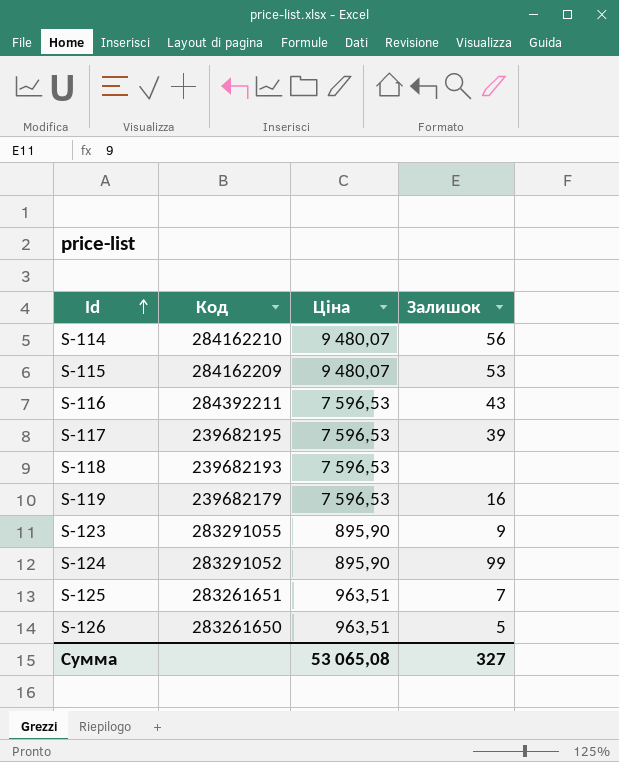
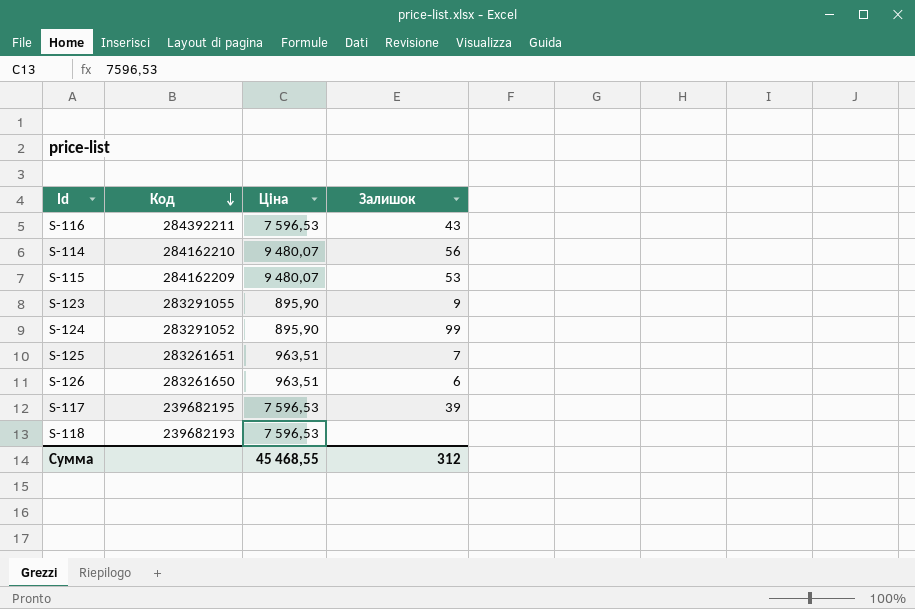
row order: Id ascending -> Код descending
row S-119: 239682179 | 7 596,53 | 16 -> none
S-126 | Залишок: 5 -> 6
Сумма | Ціна: 53 065,08 -> 45 468,55
Сумма | Залишок: 327 -> 312

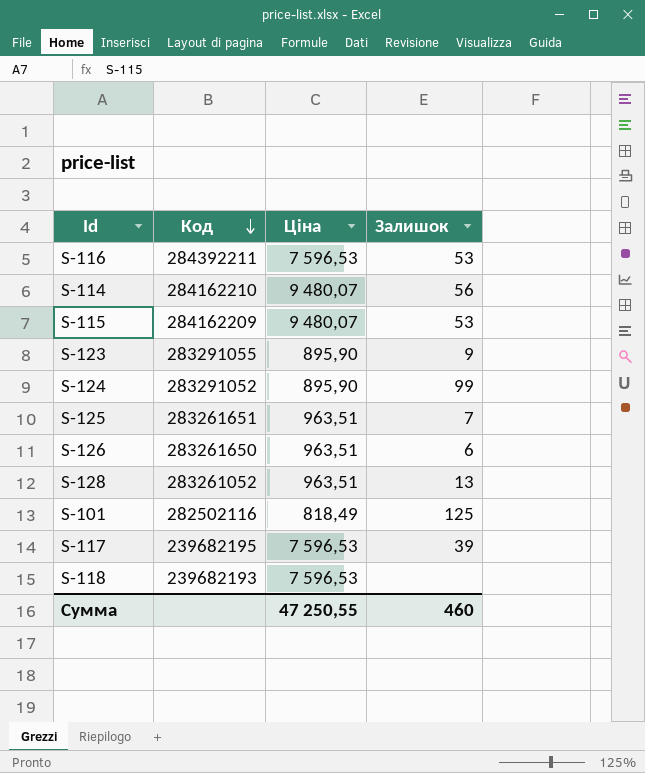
S-116 | Залишок: 43 -> 53
row S-128: none -> 283261052 | 963,51 | 13
row S-101: none -> 282502116 | 818,49 | 125
Сумма | Ціна: 45 468,55 -> 47 250,55
Сумма | Залишок: 312 -> 460

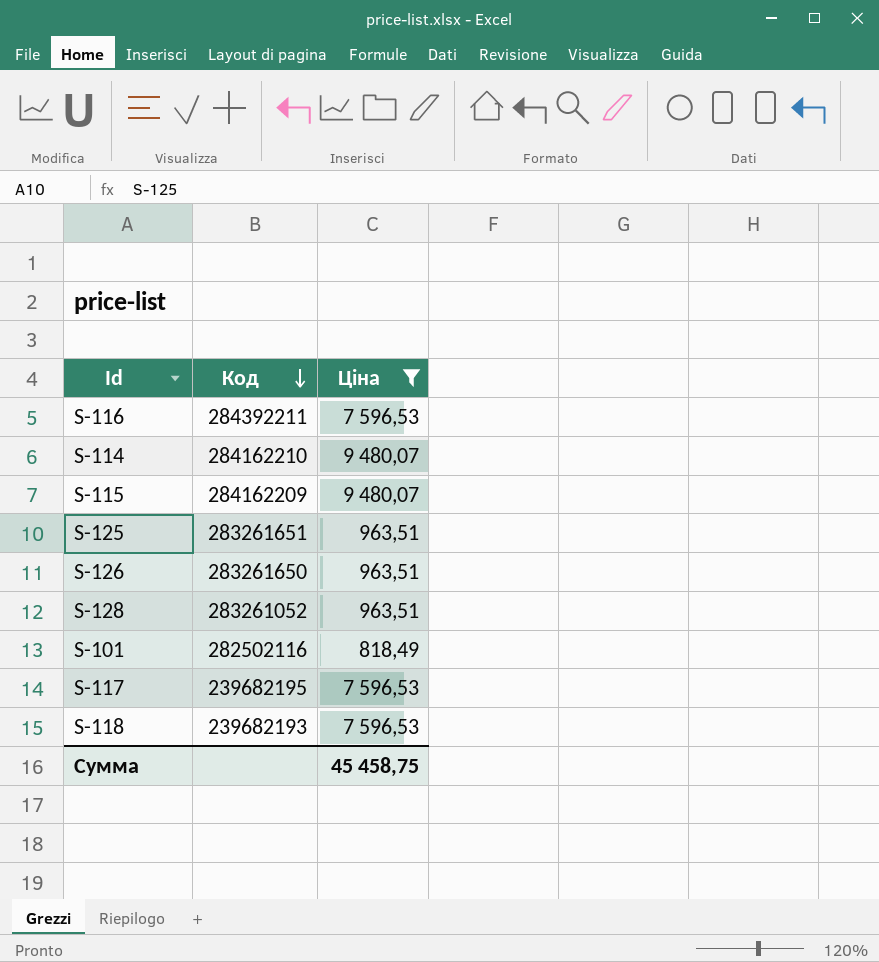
filter: none -> Ціна != 895,90
column Залишок | position: 4 -> none
Сумма | Ціна: 47 250,55 -> 45 458,75

